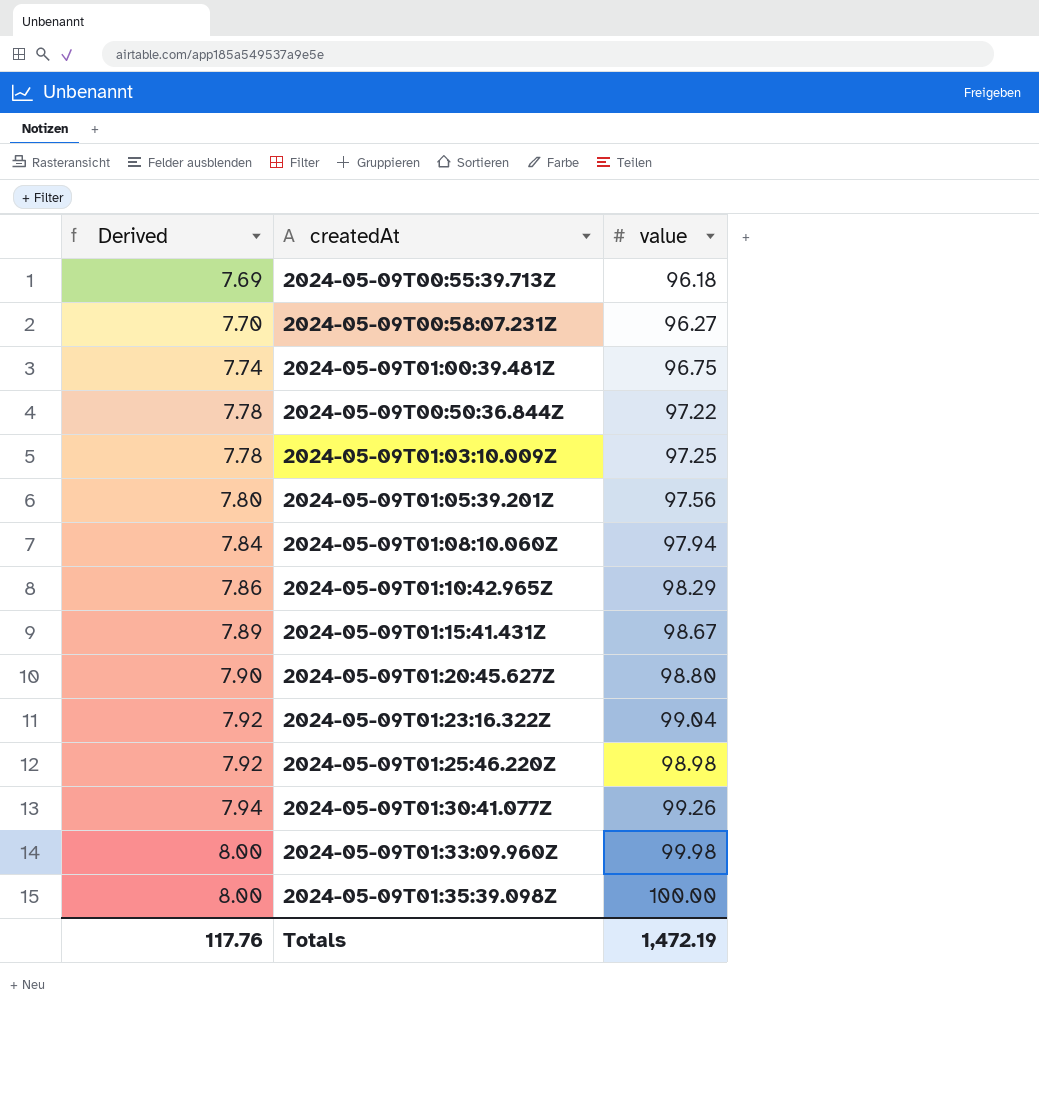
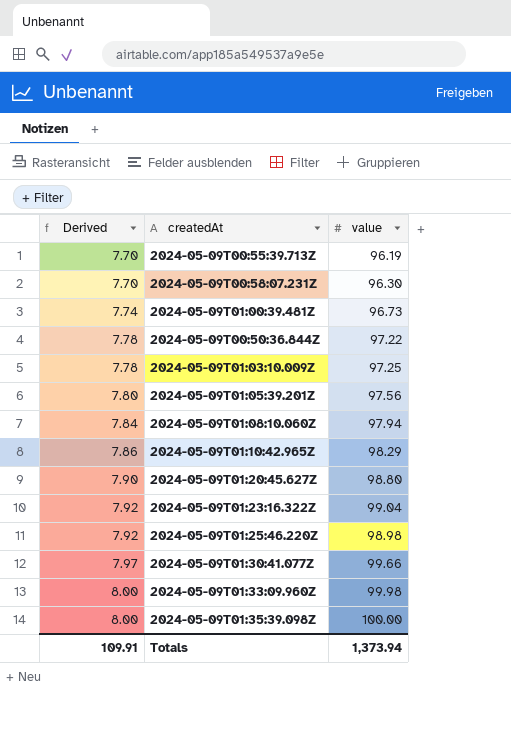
row 2024-05-09T01:15:41.431Z: 7.89 | 98.67 -> none
2024-05-09T00:55:39.713Z | Derived: 7.69 -> 7.70
2024-05-09T00:55:39.713Z | value: 96.18 -> 96.19
2024-05-09T00:58:07.231Z | value: 96.27 -> 96.30
2024-05-09T01:00:39.481Z | value: 96.75 -> 96.73
2024-05-09T01:30:41.077Z | Derived: 7.94 -> 7.97
2024-05-09T01:30:41.077Z | value: 99.26 -> 99.66
Totals | Derived: 117.76 -> 109.91
Totals | value: 1,472.19 -> 1,373.94

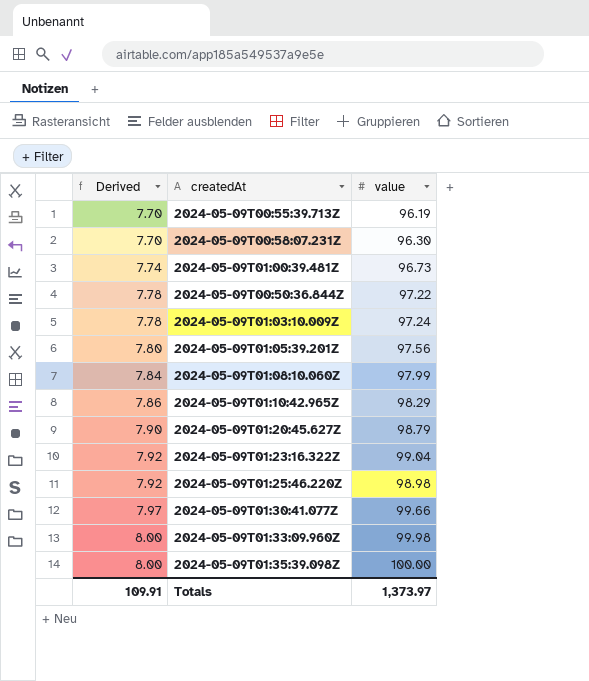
2024-05-09T01:03:10.009Z | value: 97.25 -> 97.24
2024-05-09T01:08:10.060Z | value: 97.94 -> 97.99
2024-05-09T01:20:45.627Z | value: 98.80 -> 98.79
Totals | value: 1,373.94 -> 1,373.97

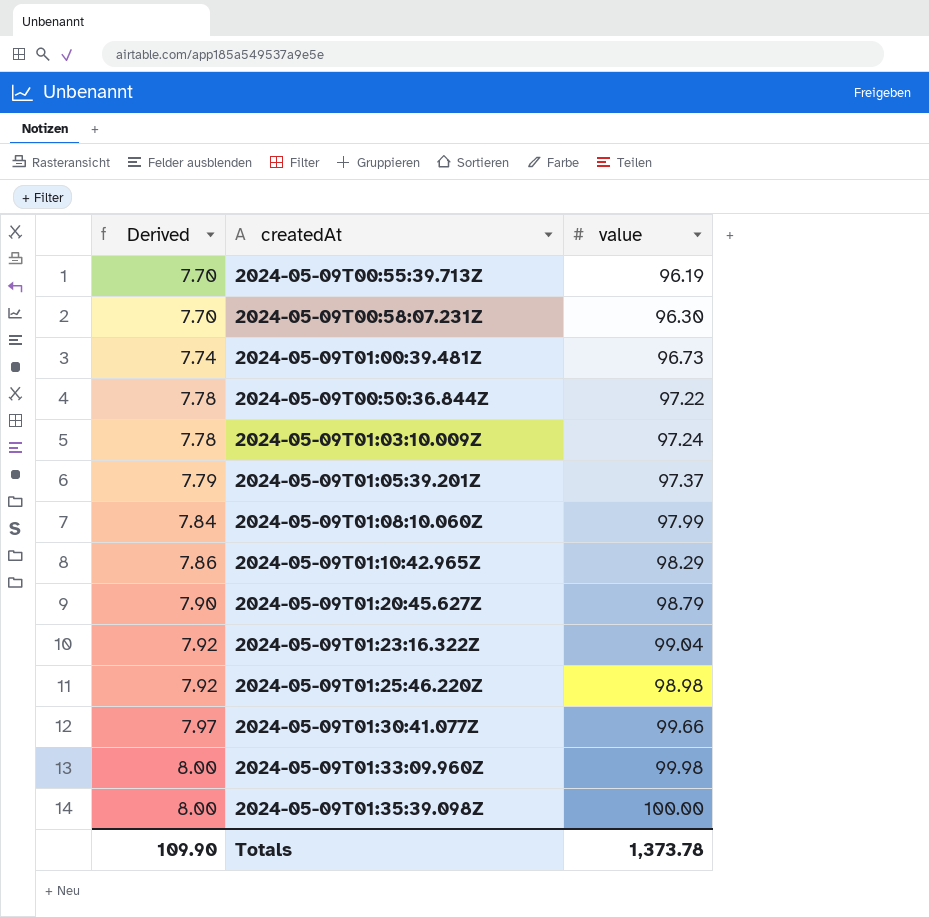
2024-05-09T01:05:39.201Z | Derived: 7.80 -> 7.79
2024-05-09T01:05:39.201Z | value: 97.56 -> 97.37
Totals | Derived: 109.91 -> 109.90
Totals | value: 1,373.97 -> 1,373.78

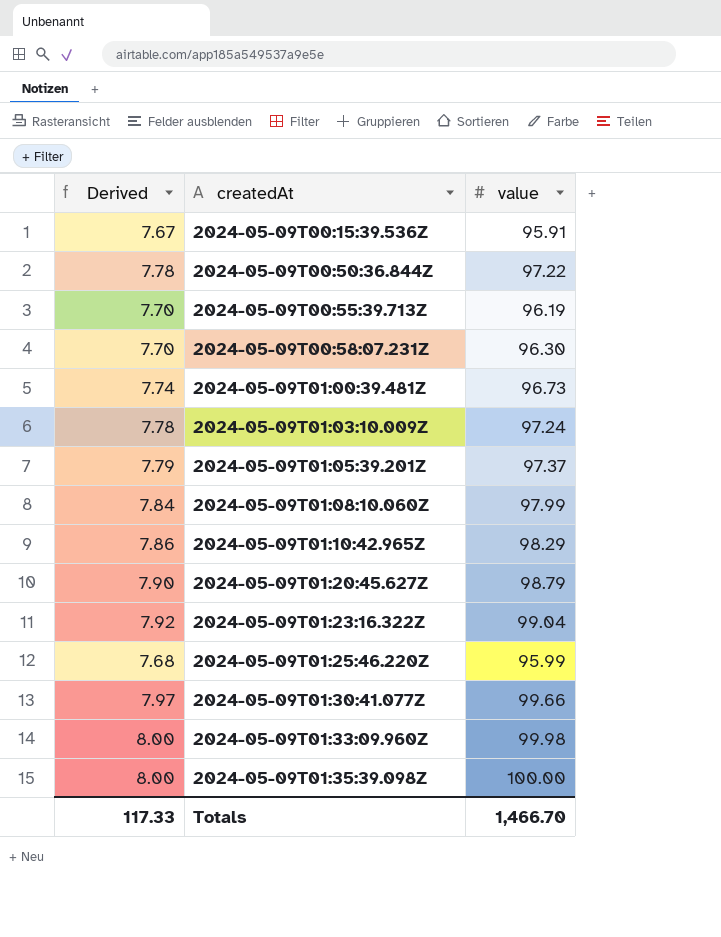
row order: Derived ascending -> createdAt ascending
row 2024-05-09T00:15:39.536Z: none -> 7.67 | 95.91
2024-05-09T01:25:46.220Z | Derived: 7.92 -> 7.68
2024-05-09T01:25:46.220Z | value: 98.98 -> 95.99
Totals | Derived: 109.90 -> 117.33
Totals | value: 1,373.78 -> 1,466.70

